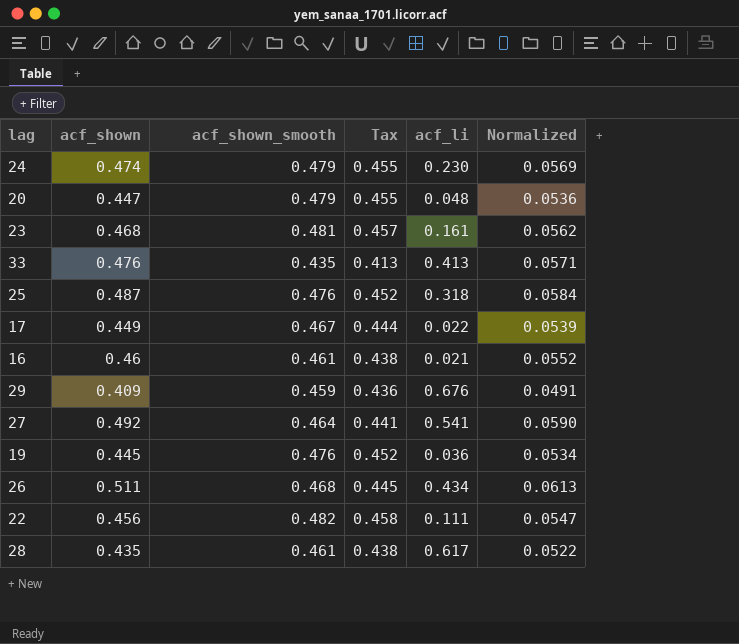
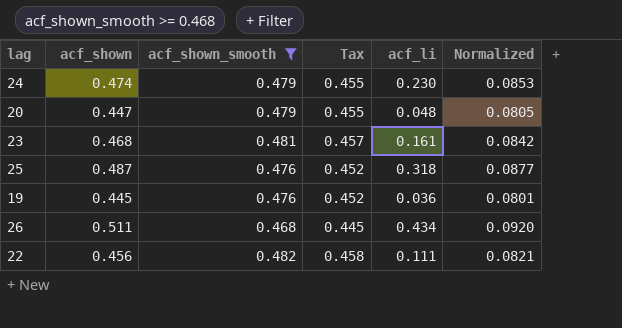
filter: none -> acf_shown_smooth >= 0.468
column Normalized | formula: [acf_shown] * 0.12 -> [acf_shown] * 0.18

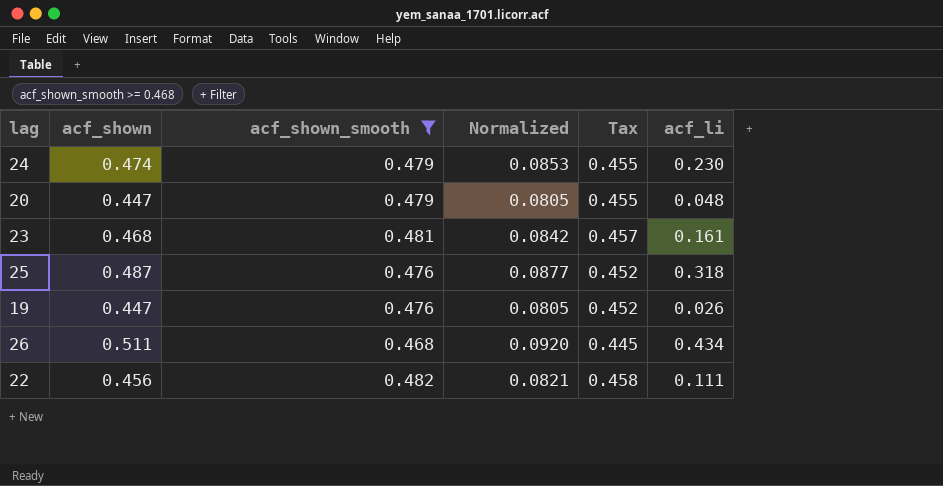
column Normalized | position: 6 -> 4
19 | acf_shown: 0.445 -> 0.447
19 | Normalized: 0.0801 -> 0.0805
19 | acf_li: 0.036 -> 0.026

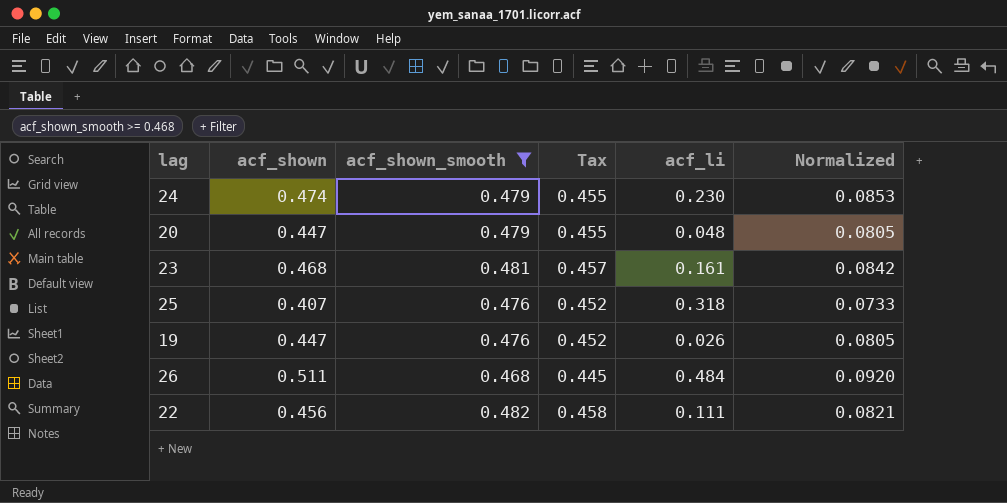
column Normalized | position: 4 -> 6
25 | acf_shown: 0.487 -> 0.407
25 | Normalized: 0.0877 -> 0.0733
26 | acf_li: 0.434 -> 0.484

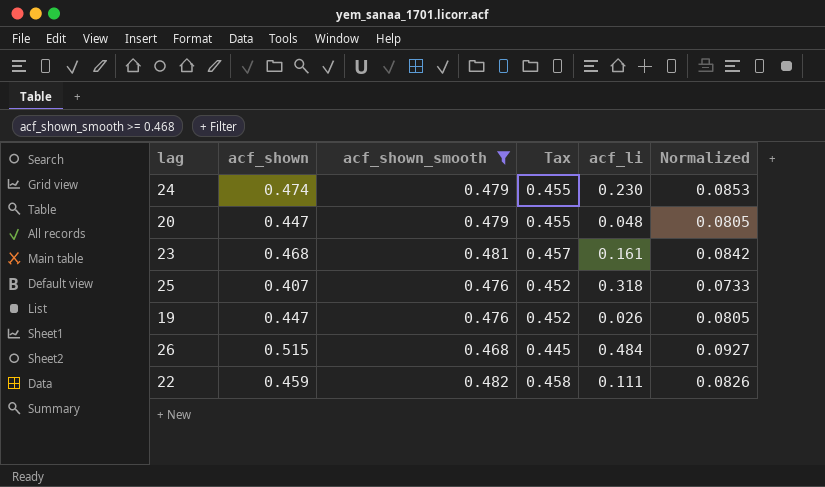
26 | acf_shown: 0.511 -> 0.515
26 | Normalized: 0.0920 -> 0.0927
22 | acf_shown: 0.456 -> 0.459
22 | Normalized: 0.0821 -> 0.0826

